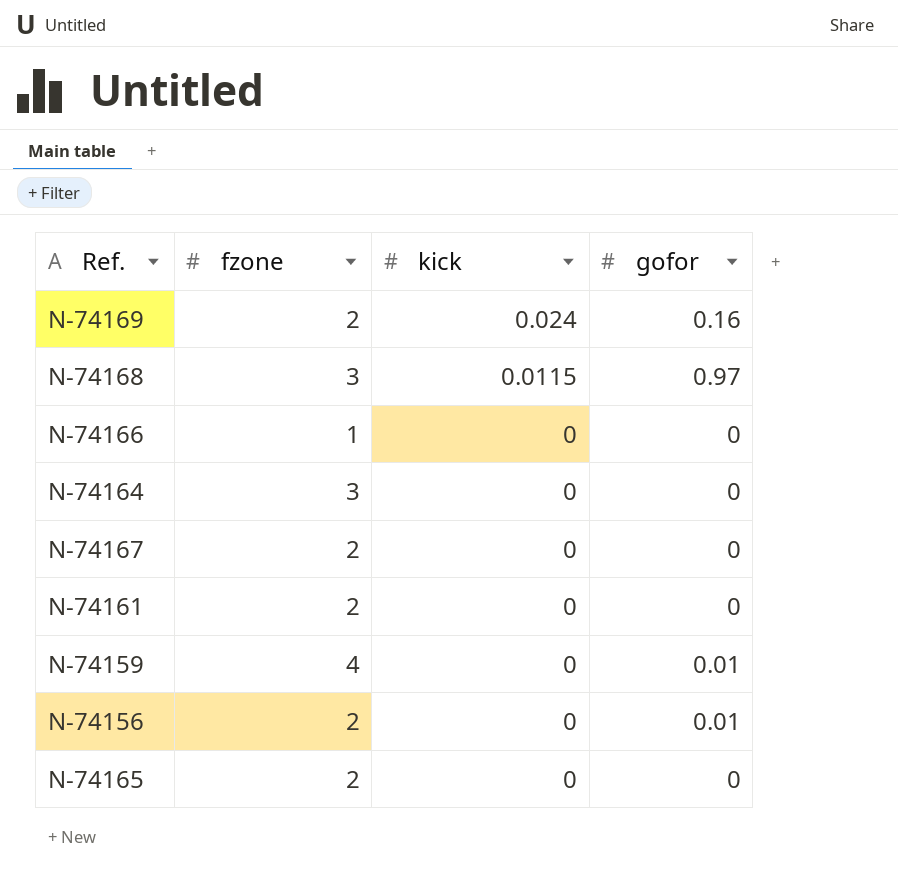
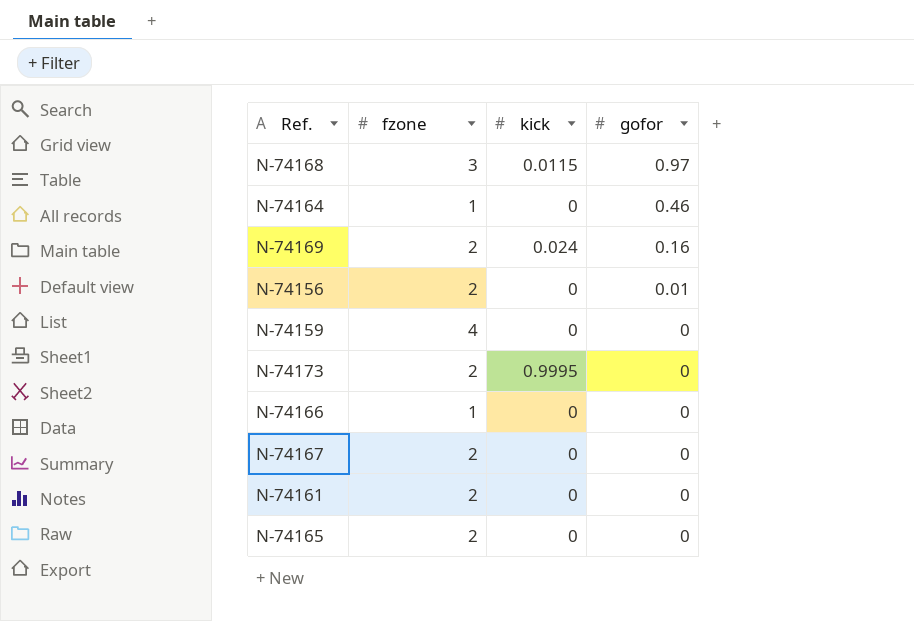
row order: kick descending -> gofor descending
N-74164 | fzone: 3 -> 1
N-74164 | gofor: 0 -> 0.46
N-74159 | gofor: 0.01 -> 0
row N-74173: none -> 2 | 0.9995 | 0

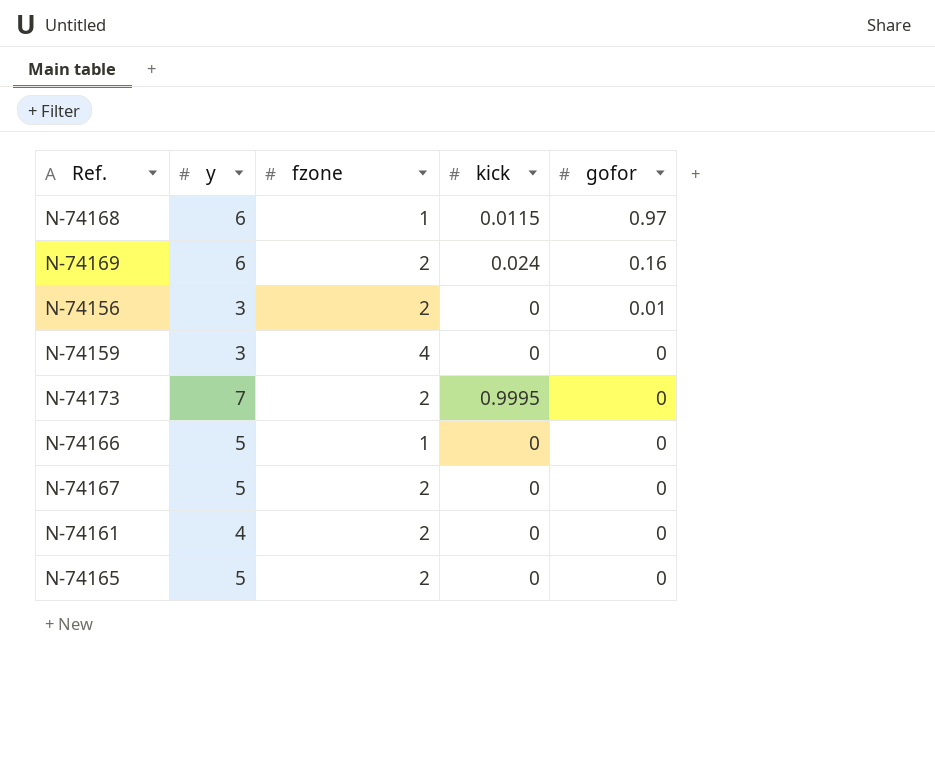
column y | position: none -> 2
row N-74164: 1 | 0 | 0.46 -> none
N-74168 | fzone: 3 -> 1

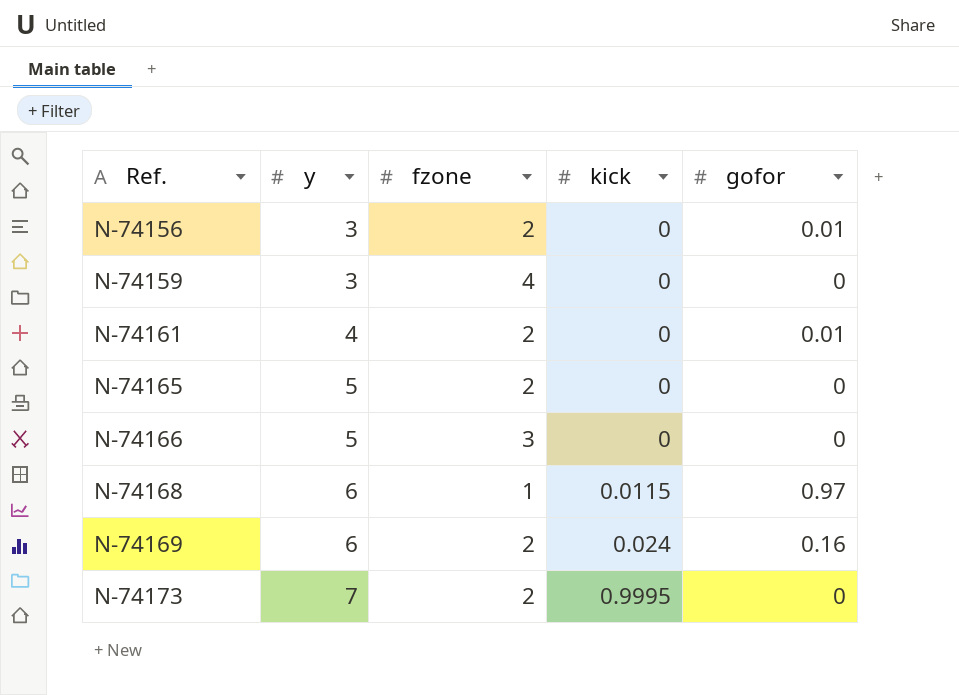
row order: gofor descending -> Ref. ascending
row N-74167: 5 | 2 | 0 | 0 -> none
N-74161 | gofor: 0 -> 0.01
N-74166 | fzone: 1 -> 3

